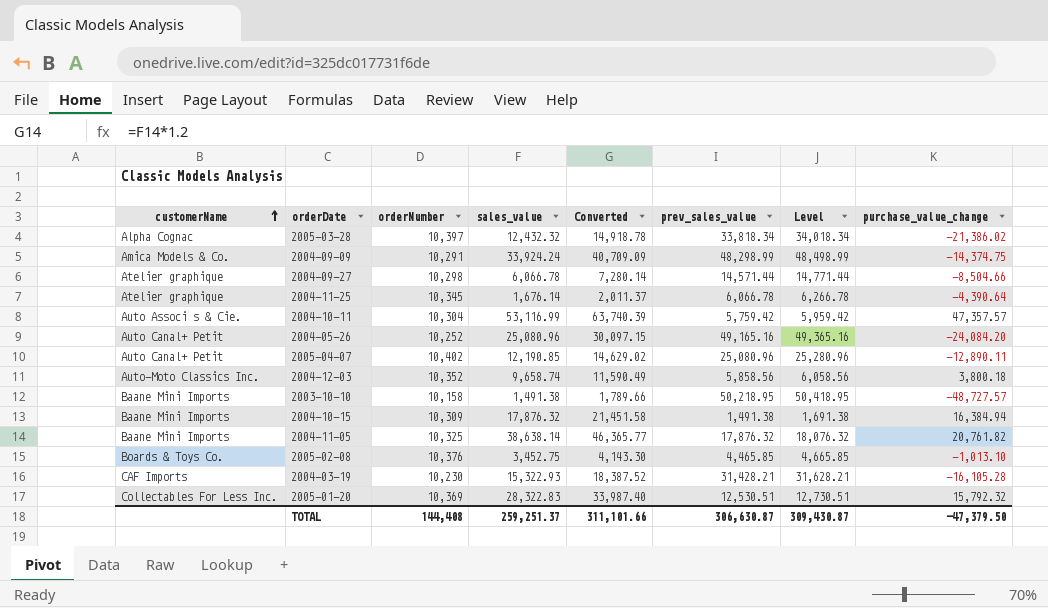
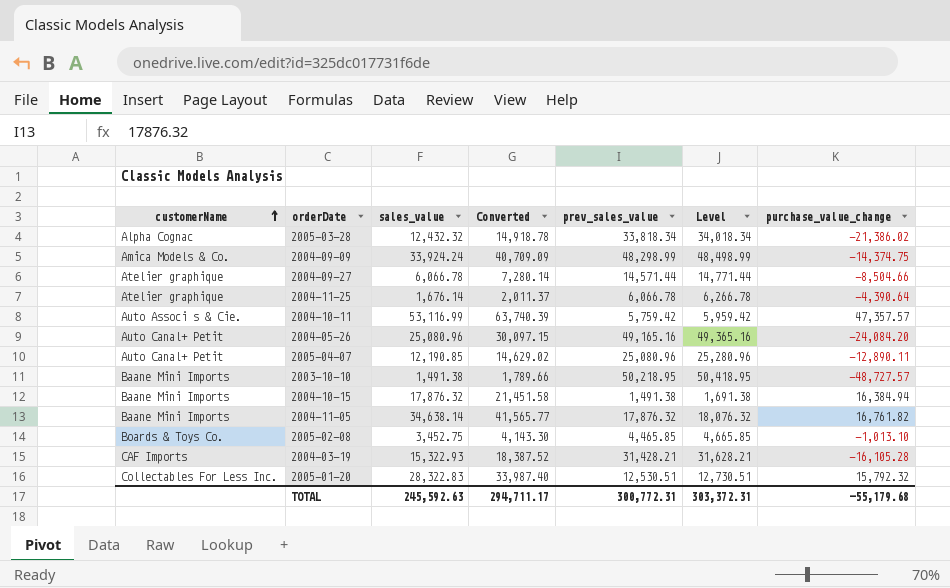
column orderNumber | position: 3 -> none
row 2004-12-03: Auto-Moto Classics Inc. | 10,352 | 9,658.74 | 11,590.49 | 5,858.56 | 6,058.56 | 3,800.18 -> none
2004-11-05 | sales_value: 38,638.14 -> 34,638.14
2004-11-05 | Converted: 46,365.77 -> 41,565.77
2004-11-05 | purchase_value_change: 20,761.82 -> 16,761.82
TOTAL | sales_value: 259,251.37 -> 245,592.63
TOTAL | Converted: 311,101.66 -> 294,711.17
TOTAL | prev_sales_value: 306,630.87 -> 300,772.31
TOTAL | Level: 309,430.87 -> 303,372.31
TOTAL | purchase_value_change: -47,379.50 -> -55,179.68

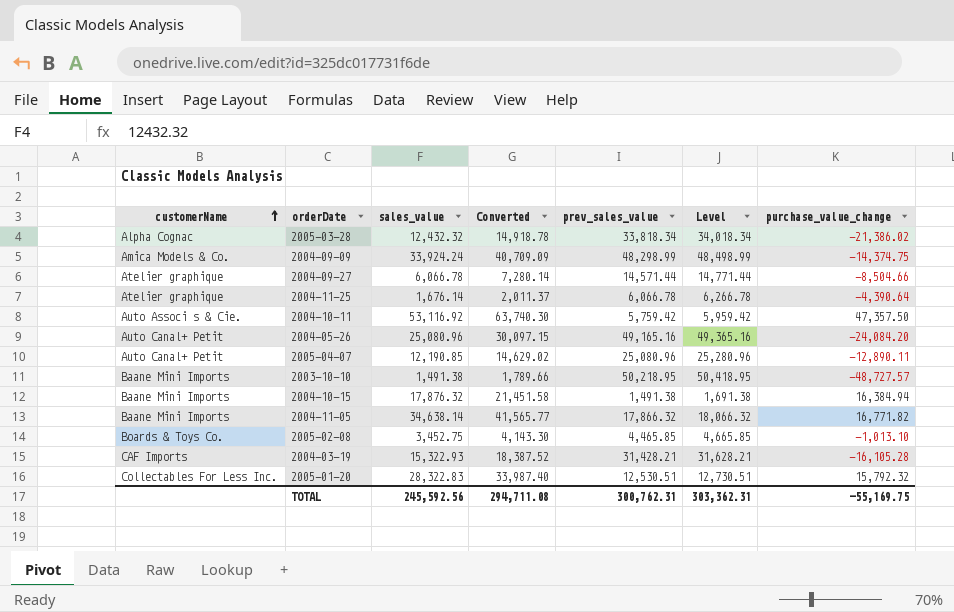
2004-10-11 | sales_value: 53,116.99 -> 53,116.92
2004-10-11 | Converted: 63,740.39 -> 63,740.30
2004-10-11 | purchase_value_change: 47,357.57 -> 47,357.50
2004-11-05 | prev_sales_value: 17,876.32 -> 17,866.32
2004-11-05 | Level: 18,076.32 -> 18,066.32
2004-11-05 | purchase_value_change: 16,761.82 -> 16,771.82
TOTAL | sales_value: 245,592.63 -> 245,592.56
TOTAL | Converted: 294,711.17 -> 294,711.08
TOTAL | prev_sales_value: 300,772.31 -> 300,762.31
TOTAL | Level: 303,372.31 -> 303,362.31
TOTAL | purchase_value_change: -55,179.68 -> -55,169.75

